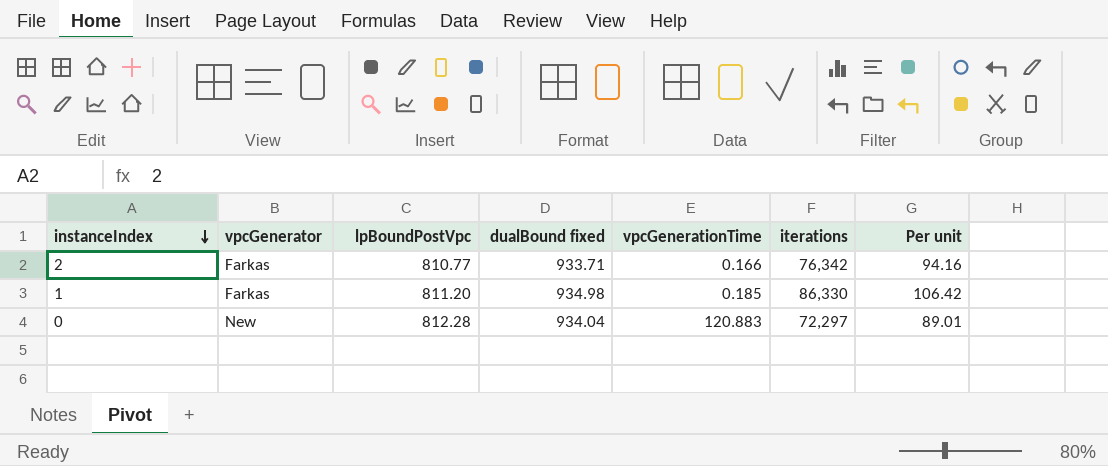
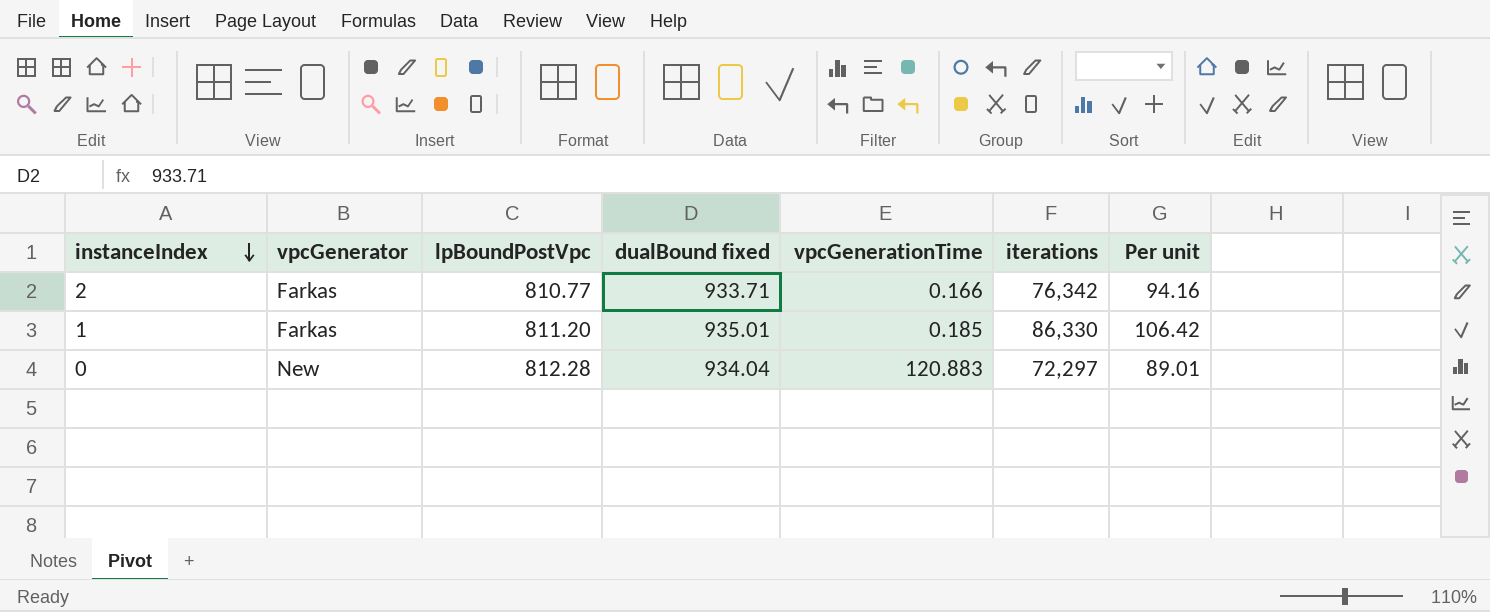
1 | dualBound fixed: 934.98 -> 935.01

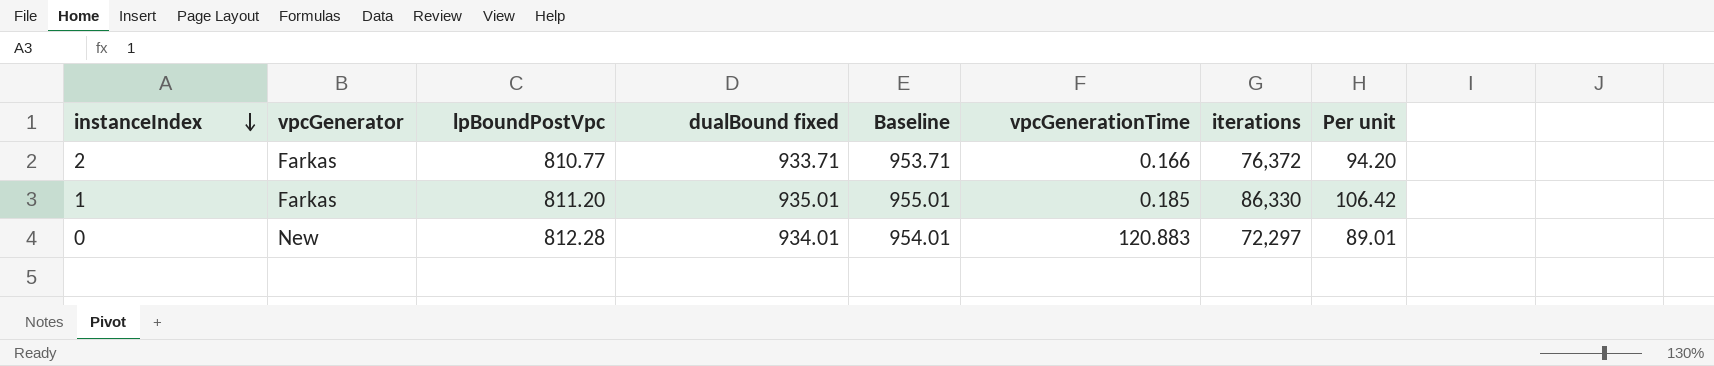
column Baseline | formula: none -> [dualBound fixed] + 20
2 | iterations: 76,342 -> 76,372
2 | Per unit: 94.16 -> 94.20
0 | dualBound fixed: 934.04 -> 934.01

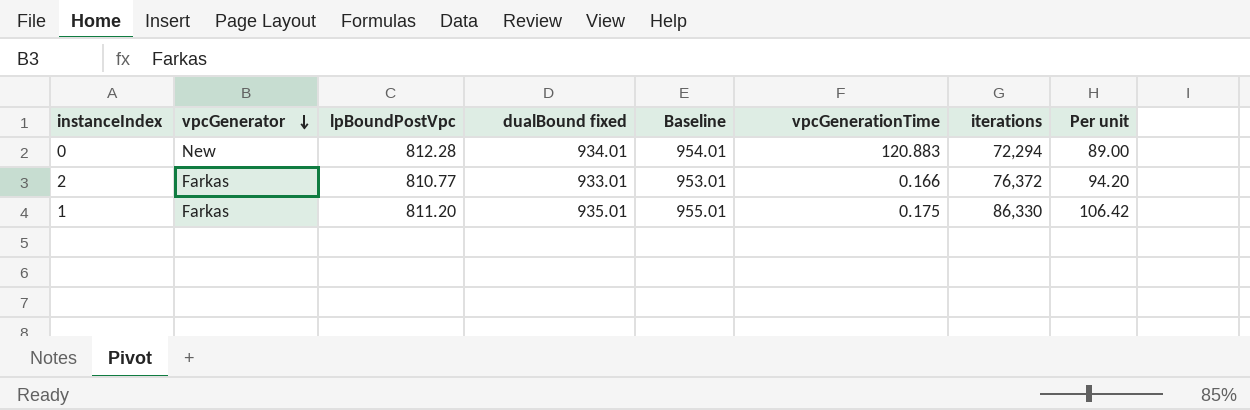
row order: instanceIndex descending -> vpcGenerator descending
0 | iterations: 72,297 -> 72,294
0 | Per unit: 89.01 -> 89.00
2 | dualBound fixed: 933.71 -> 933.01
2 | Baseline: 953.71 -> 953.01
1 | vpcGenerationTime: 0.185 -> 0.175

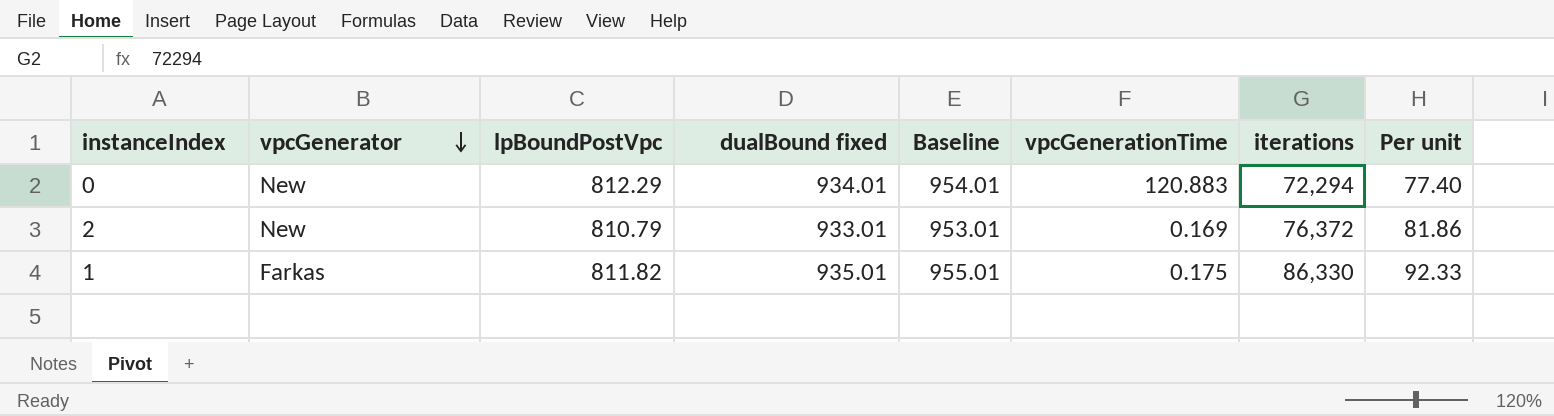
column Per unit | formula: [iterations] / [lpBoundPostVpc] -> [iterations] / [dualBound fixed]
0 | lpBoundPostVpc: 812.28 -> 812.29
2 | vpcGenerator: Farkas -> New
2 | lpBoundPostVpc: 810.77 -> 810.79
2 | vpcGenerationTime: 0.166 -> 0.169
1 | lpBoundPostVpc: 811.20 -> 811.82

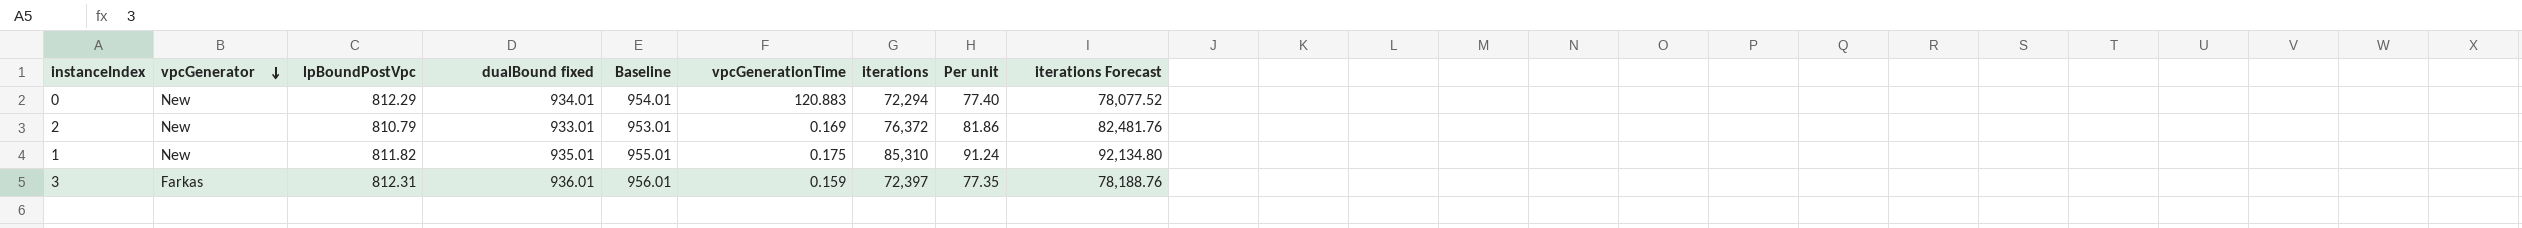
column iterations Forecast | formula: none -> [iterations] * 1.08
1 | vpcGenerator: Farkas -> New
1 | iterations: 86,330 -> 85,310
1 | Per unit: 92.33 -> 91.24
row 3: none -> Farkas | 812.31 | 936.01 | 956.01 | 0.159 | 72,397 | 77.35 | 78,188.76

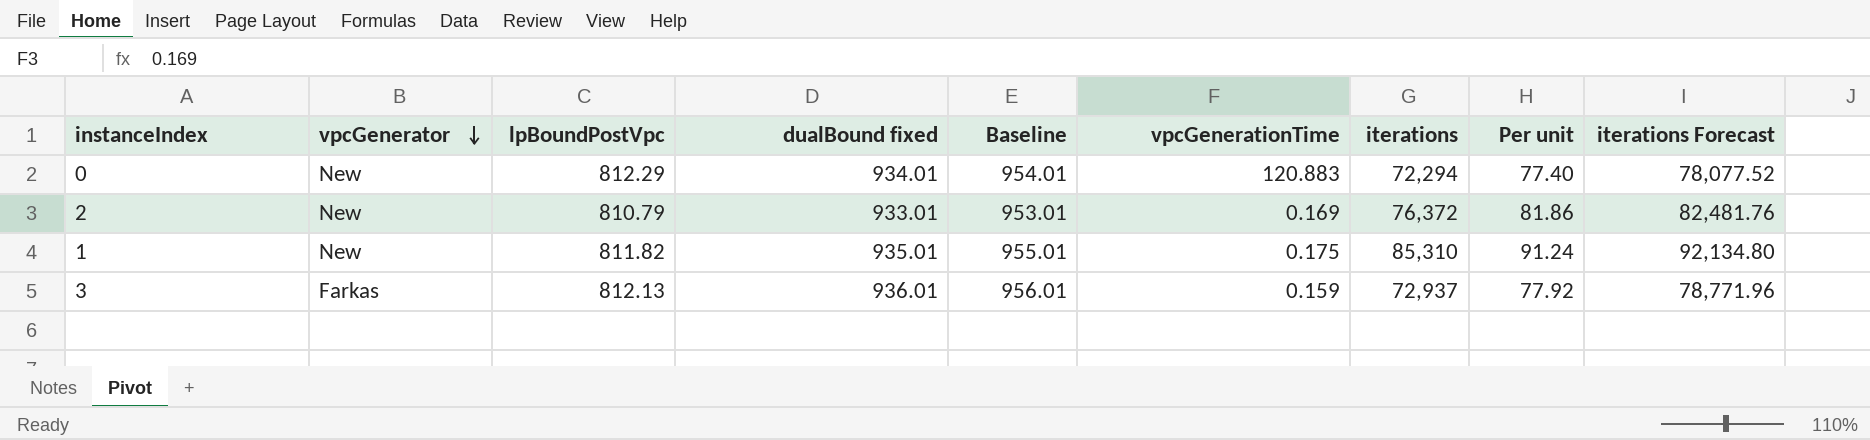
3 | lpBoundPostVpc: 812.31 -> 812.13
3 | iterations: 72,397 -> 72,937
3 | Per unit: 77.35 -> 77.92
3 | iterations Forecast: 78,188.76 -> 78,771.96

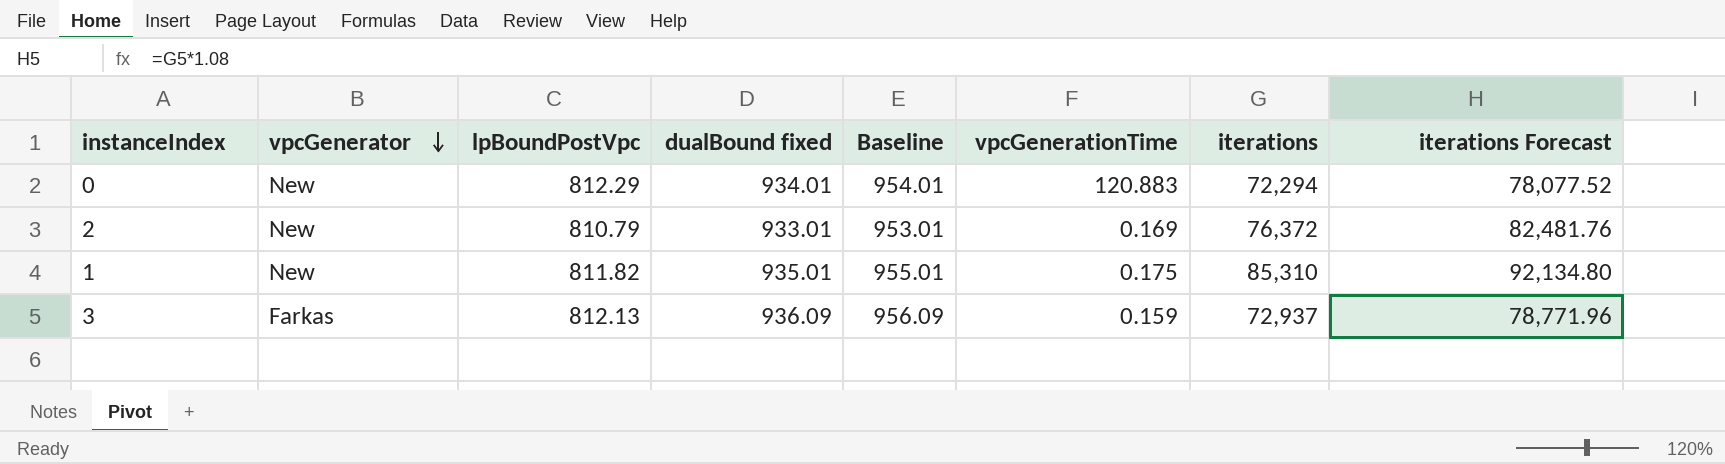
column Per unit | formula: [iterations] / [dualBound fixed] -> none
3 | dualBound fixed: 936.01 -> 936.09
3 | Baseline: 956.01 -> 956.09

